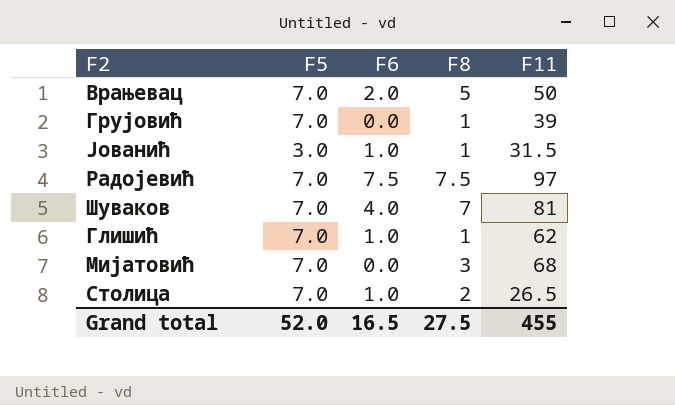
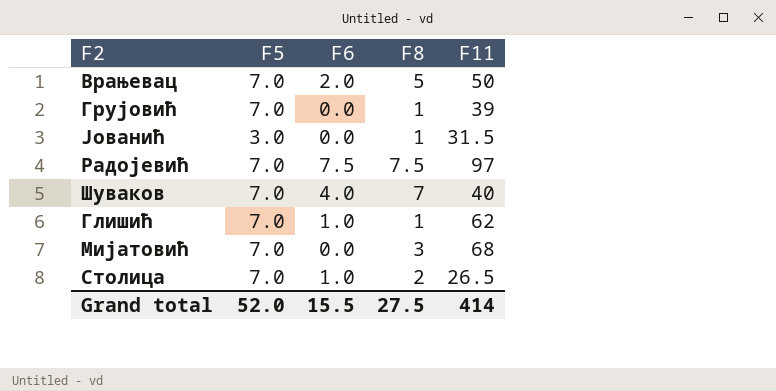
Јованић | F6: 1.0 -> 0.0
Шуваков | F11: 81 -> 40
Grand total | F6: 16.5 -> 15.5
Grand total | F11: 455 -> 414

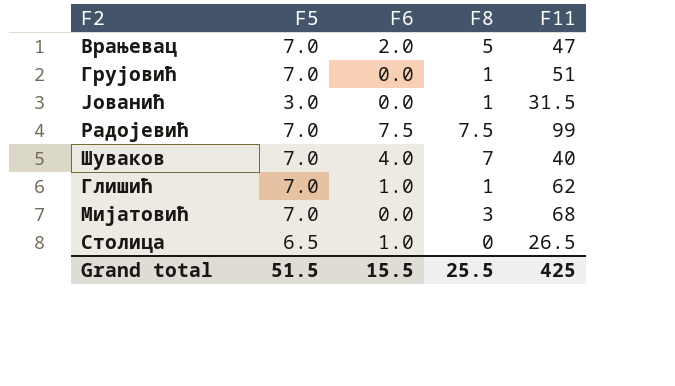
Врањевац | F11: 50 -> 47
Грујовић | F11: 39 -> 51
Радојевић | F11: 97 -> 99
Столица | F5: 7.0 -> 6.5
Столица | F8: 2 -> 0
Grand total | F5: 52.0 -> 51.5
Grand total | F8: 27.5 -> 25.5
Grand total | F11: 414 -> 425

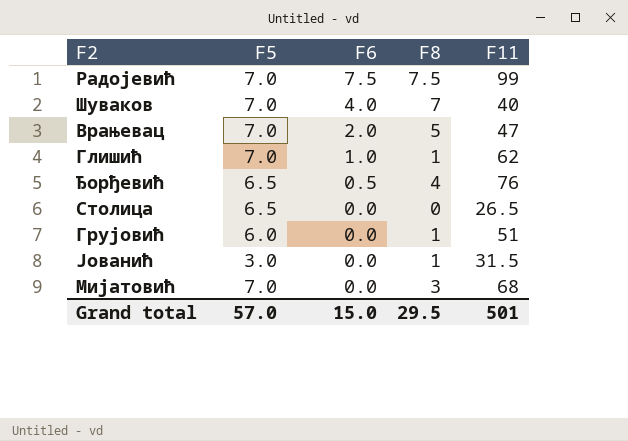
row order: none -> F6 descending
row Ђорђевић: none -> 6.5 | 0.5 | 4 | 76
Столица | F6: 1.0 -> 0.0
Грујовић | F5: 7.0 -> 6.0
Grand total | F5: 51.5 -> 57.0
Grand total | F6: 15.5 -> 15.0
Grand total | F8: 25.5 -> 29.5
Grand total | F11: 425 -> 501

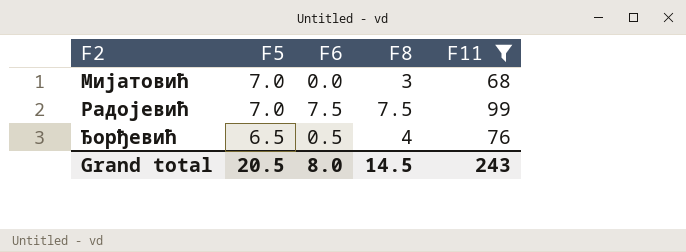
filter: none -> F11 >= 68
row order: F6 descending -> F2 ascending
Grand total | F5: 57.0 -> 20.5
Grand total | F6: 15.0 -> 8.0
Grand total | F8: 29.5 -> 14.5
Grand total | F11: 501 -> 243

